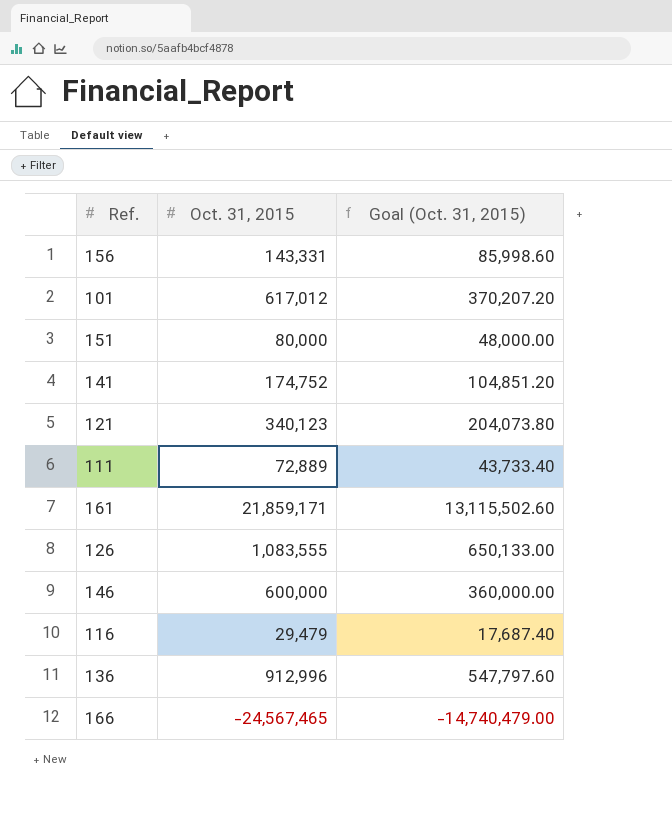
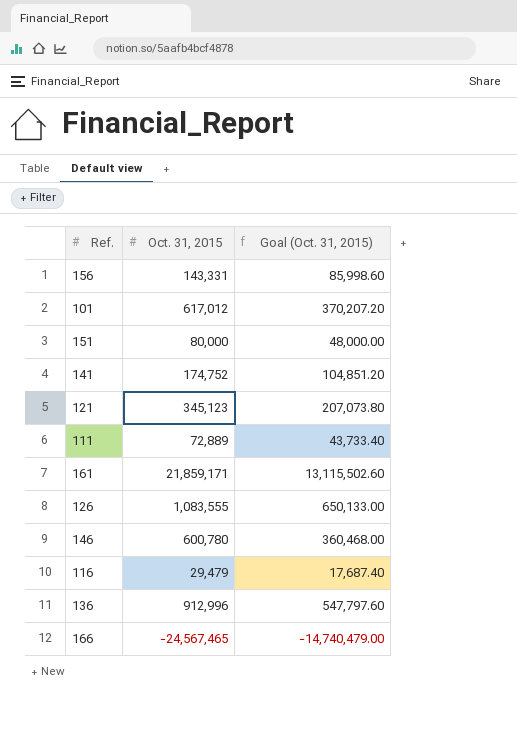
121 | Oct. 31, 2015: 340,123 -> 345,123
121 | Goal (Oct. 31, 2015): 204,073.80 -> 207,073.80
146 | Oct. 31, 2015: 600,000 -> 600,780
146 | Goal (Oct. 31, 2015): 360,000.00 -> 360,468.00

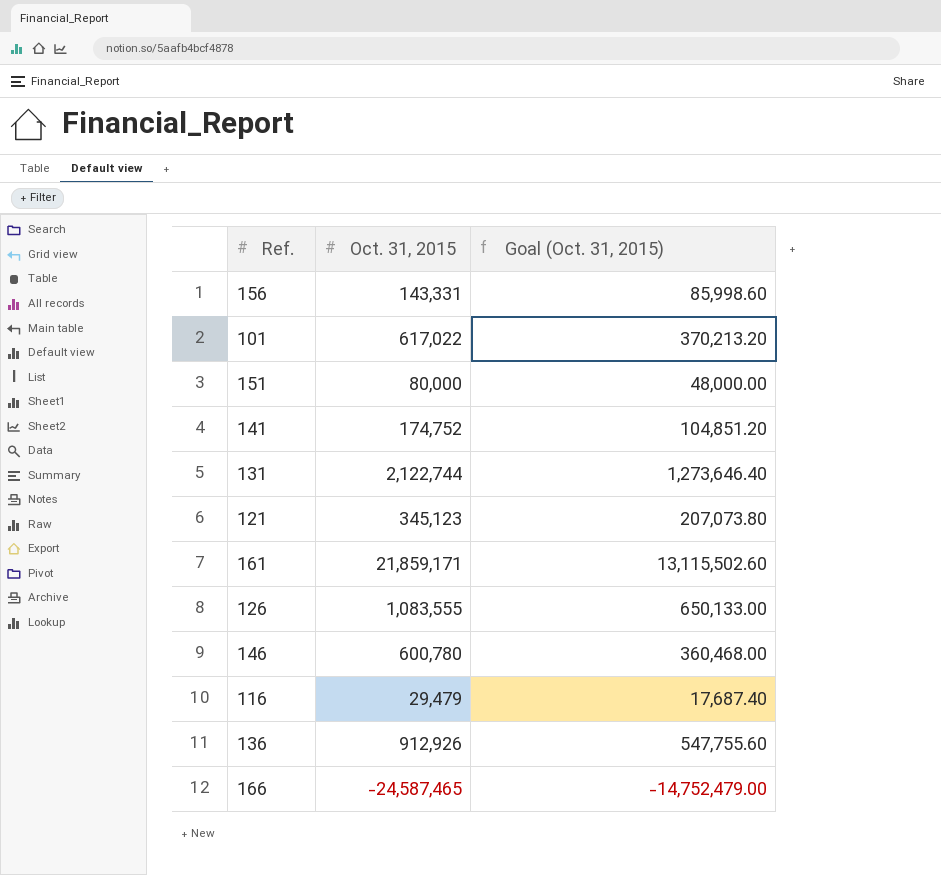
row 111: 72,889 | 43,733.40 -> none
101 | Oct. 31, 2015: 617,012 -> 617,022
101 | Goal (Oct. 31, 2015): 370,207.20 -> 370,213.20
row 131: none -> 2,122,744 | 1,273,646.40
136 | Oct. 31, 2015: 912,996 -> 912,926
136 | Goal (Oct. 31, 2015): 547,797.60 -> 547,755.60
166 | Oct. 31, 2015: -24,567,465 -> -24,587,465
166 | Goal (Oct. 31, 2015): -14,740,479.00 -> -14,752,479.00

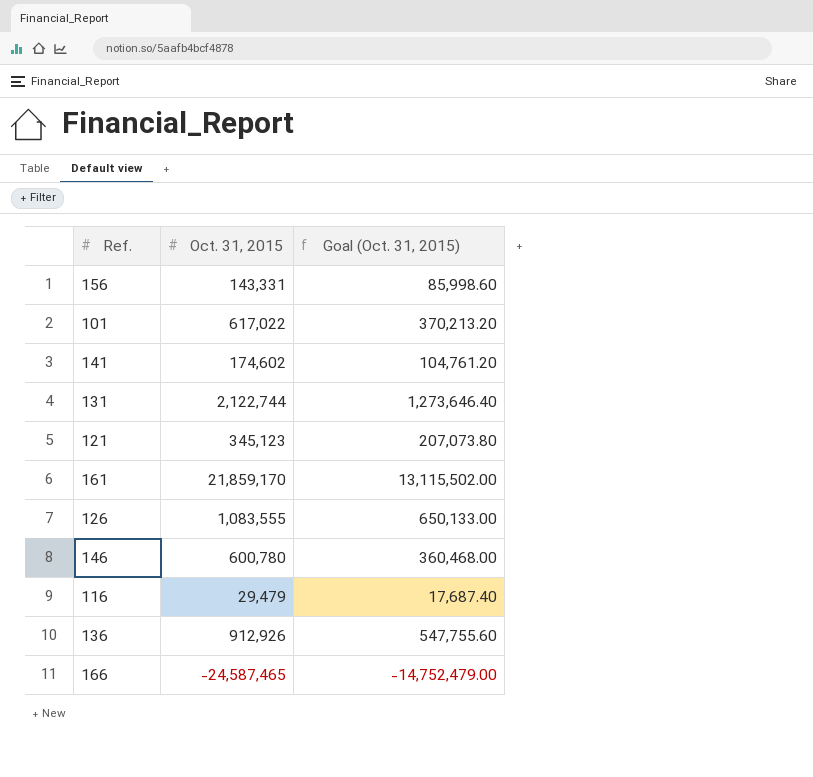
row 151: 80,000 | 48,000.00 -> none
141 | Oct. 31, 2015: 174,752 -> 174,602
141 | Goal (Oct. 31, 2015): 104,851.20 -> 104,761.20
161 | Oct. 31, 2015: 21,859,171 -> 21,859,170
161 | Goal (Oct. 31, 2015): 13,115,502.60 -> 13,115,502.00

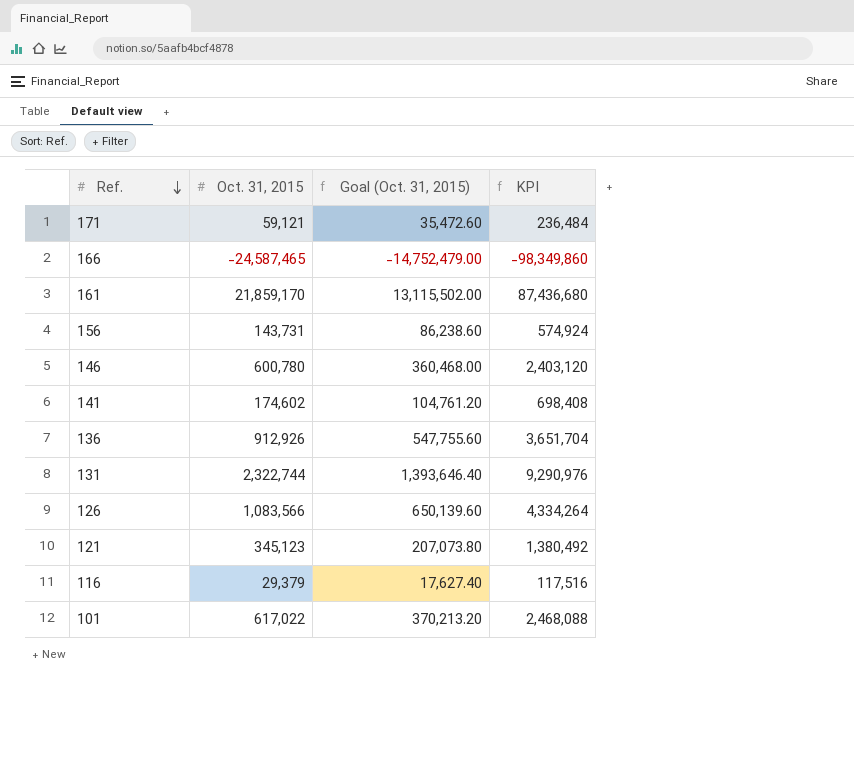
row order: none -> Ref. descending
column KPI | formula: none -> [Oct. 31, 2015] * 4
row 171: none -> 59,121 | 35,472.60 | 236,484
156 | Oct. 31, 2015: 143,331 -> 143,731
156 | Goal (Oct. 31, 2015): 85,998.60 -> 86,238.60
131 | Oct. 31, 2015: 2,122,744 -> 2,322,744
131 | Goal (Oct. 31, 2015): 1,273,646.40 -> 1,393,646.40
126 | Oct. 31, 2015: 1,083,555 -> 1,083,566
126 | Goal (Oct. 31, 2015): 650,133.00 -> 650,139.60
116 | Oct. 31, 2015: 29,479 -> 29,379
116 | Goal (Oct. 31, 2015): 17,687.40 -> 17,627.40

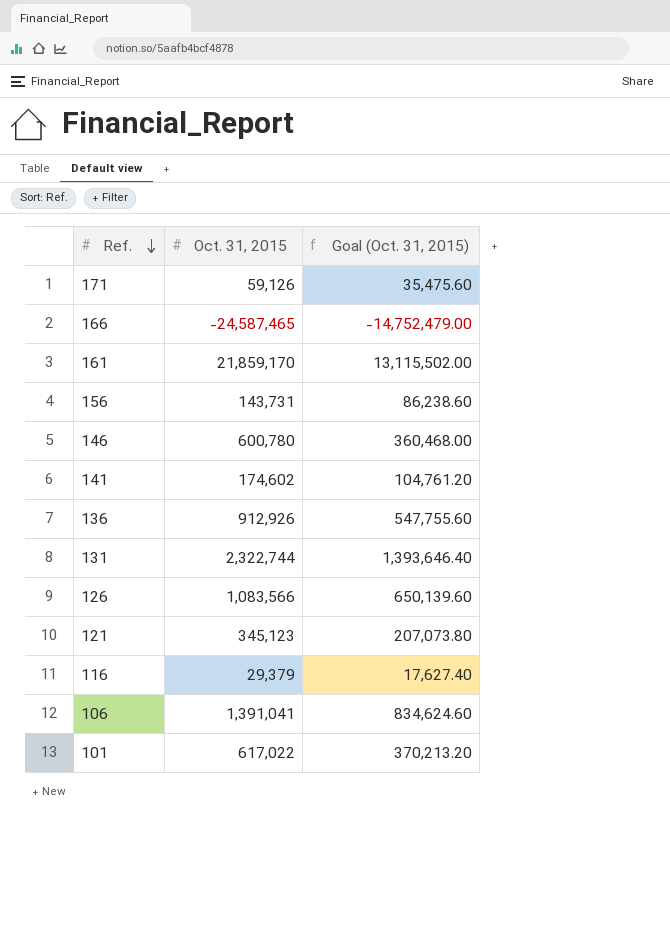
column KPI | formula: [Oct. 31, 2015] * 4 -> none
171 | Oct. 31, 2015: 59,121 -> 59,126
171 | Goal (Oct. 31, 2015): 35,472.60 -> 35,475.60
row 106: none -> 1,391,041 | 834,624.60

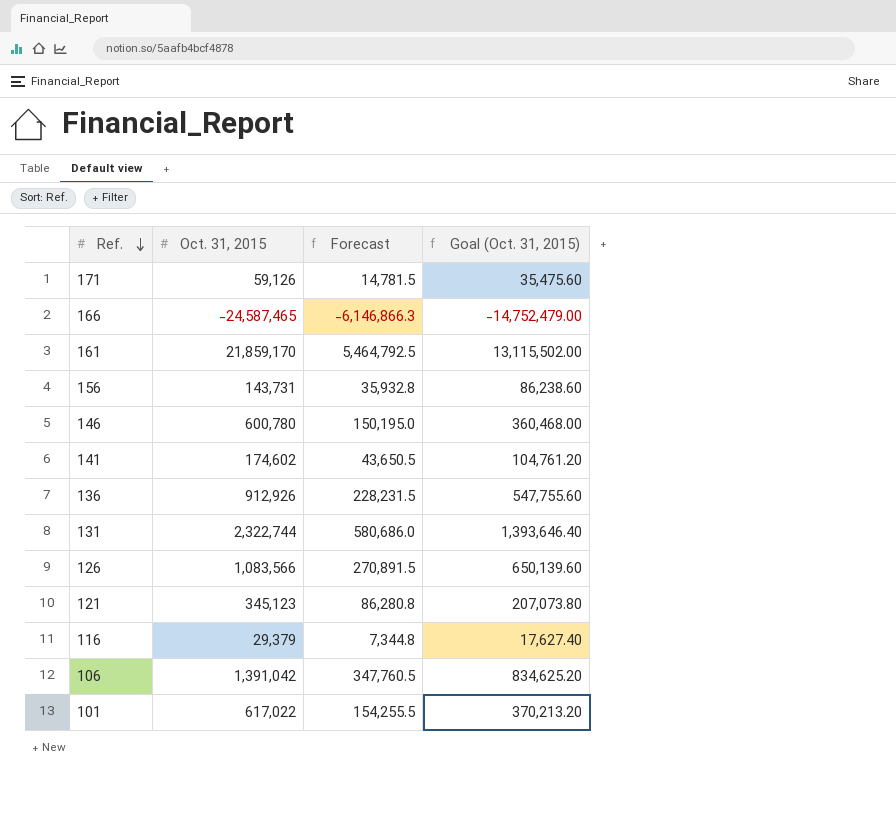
column Forecast | formula: none -> [Oct. 31, 2015] * 0.25
106 | Oct. 31, 2015: 1,391,041 -> 1,391,042
106 | Goal (Oct. 31, 2015): 834,624.60 -> 834,625.20

